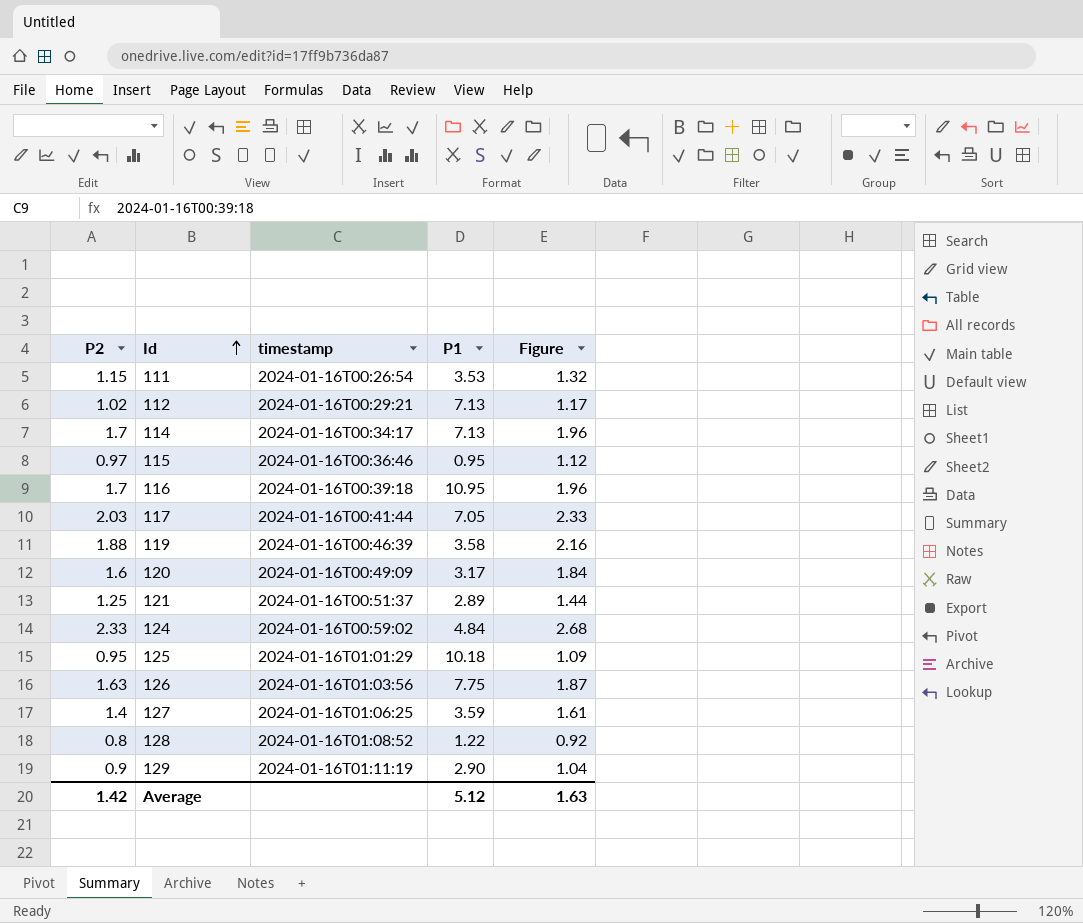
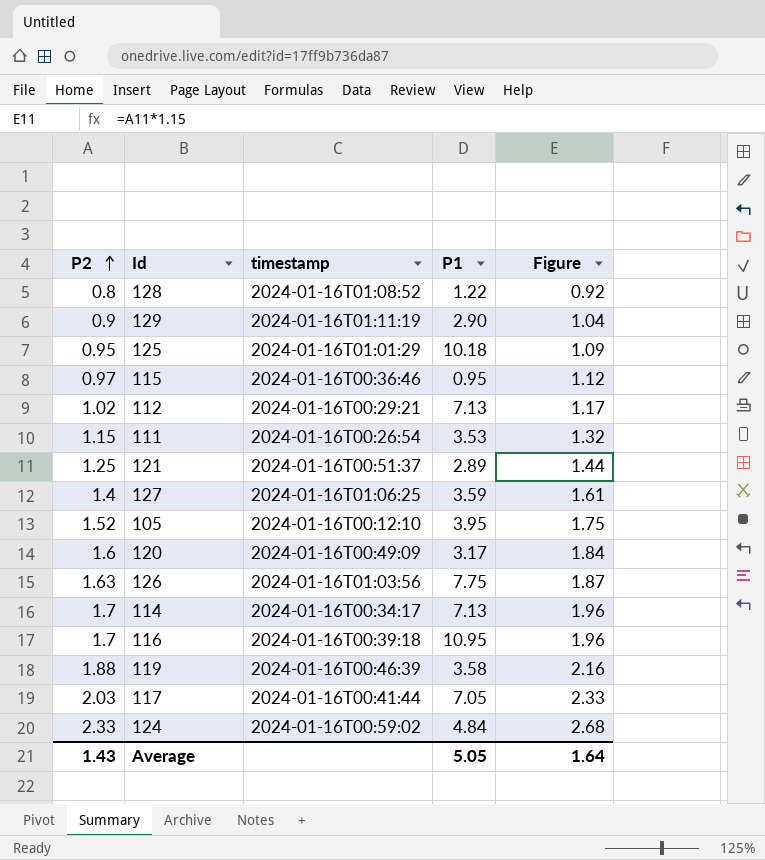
row order: Id ascending -> P2 ascending
row 105: none -> 1.52 | 2024-01-16T00:12:10 | 3.95 | 1.75
Average | P2: 1.42 -> 1.43
Average | P1: 5.12 -> 5.05
Average | Figure: 1.63 -> 1.64

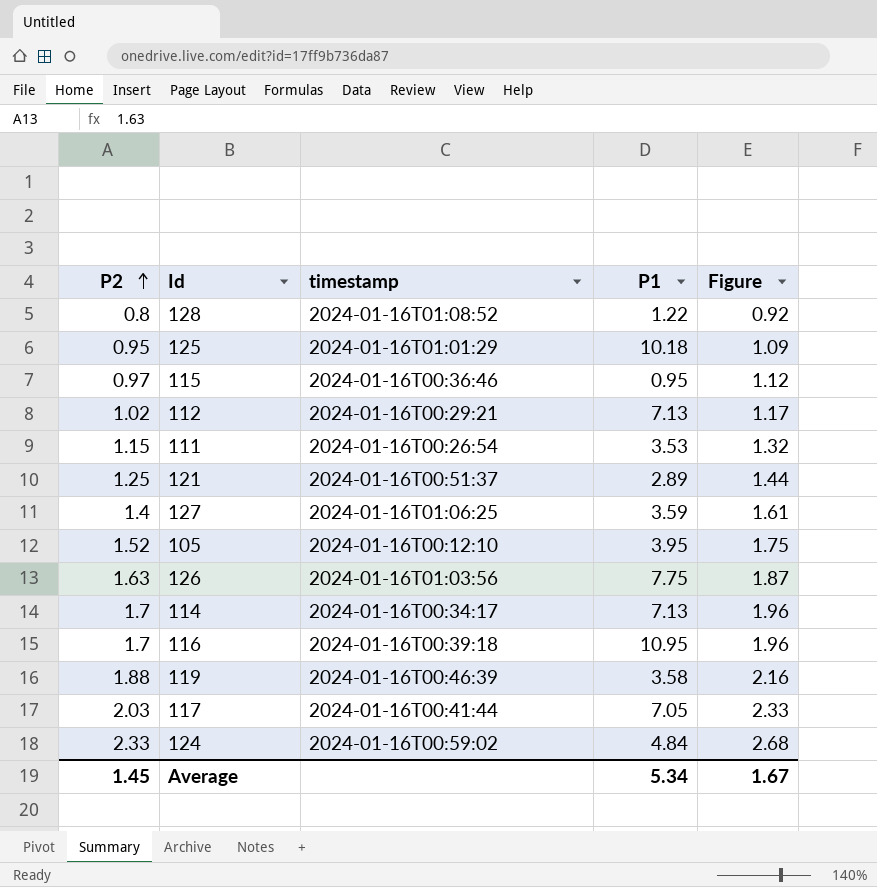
row 129: 0.9 | 2024-01-16T01:11:19 | 2.90 | 1.04 -> none
row 120: 1.6 | 2024-01-16T00:49:09 | 3.17 | 1.84 -> none
Average | P2: 1.43 -> 1.45
Average | P1: 5.05 -> 5.34
Average | Figure: 1.64 -> 1.67

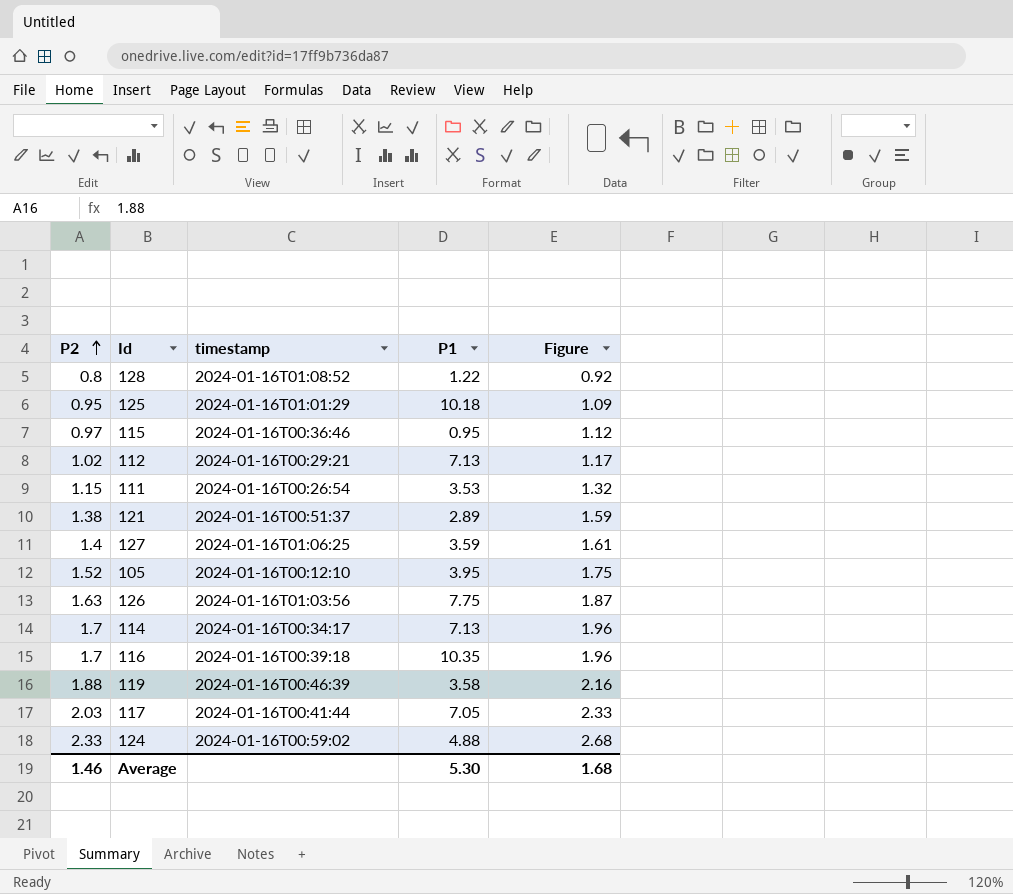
121 | P2: 1.25 -> 1.38
121 | Figure: 1.44 -> 1.59
116 | P1: 10.95 -> 10.35
124 | P1: 4.84 -> 4.88
Average | P2: 1.45 -> 1.46
Average | P1: 5.34 -> 5.30
Average | Figure: 1.67 -> 1.68

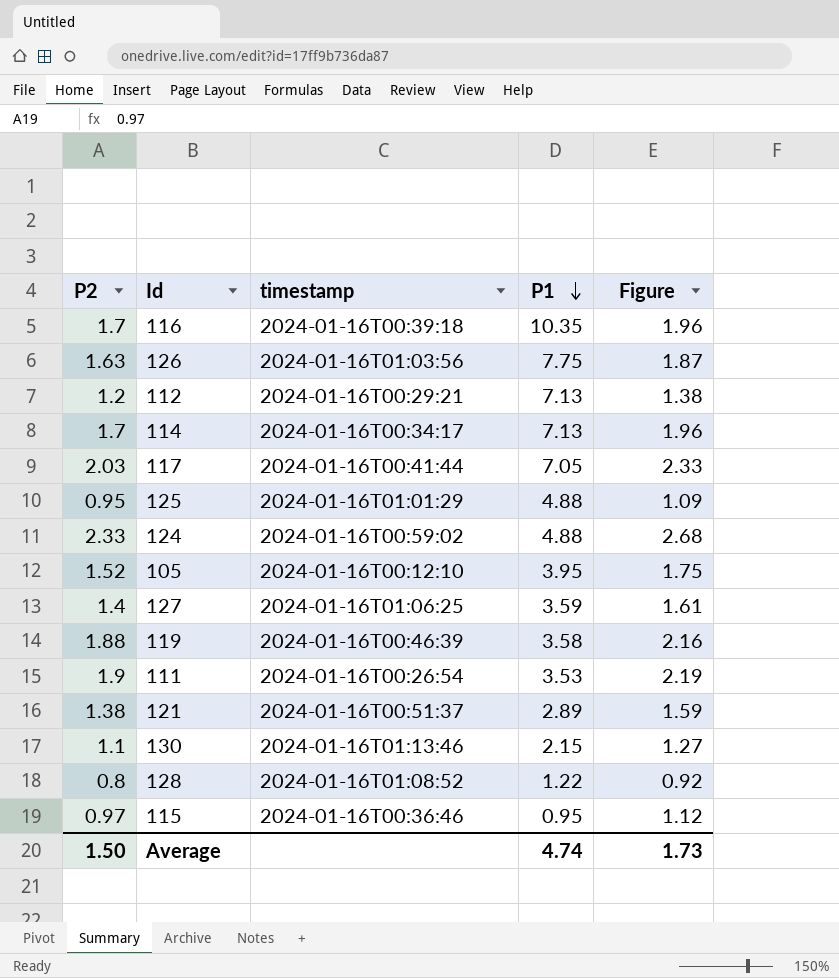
row order: P2 ascending -> P1 descending
112 | P2: 1.02 -> 1.2
112 | Figure: 1.17 -> 1.38
125 | P1: 10.18 -> 4.88
111 | P2: 1.15 -> 1.9
111 | Figure: 1.32 -> 2.19
row 130: none -> 1.1 | 2024-01-16T01:13:46 | 2.15 | 1.27
Average | P2: 1.46 -> 1.50
Average | P1: 5.30 -> 4.74
Average | Figure: 1.68 -> 1.73

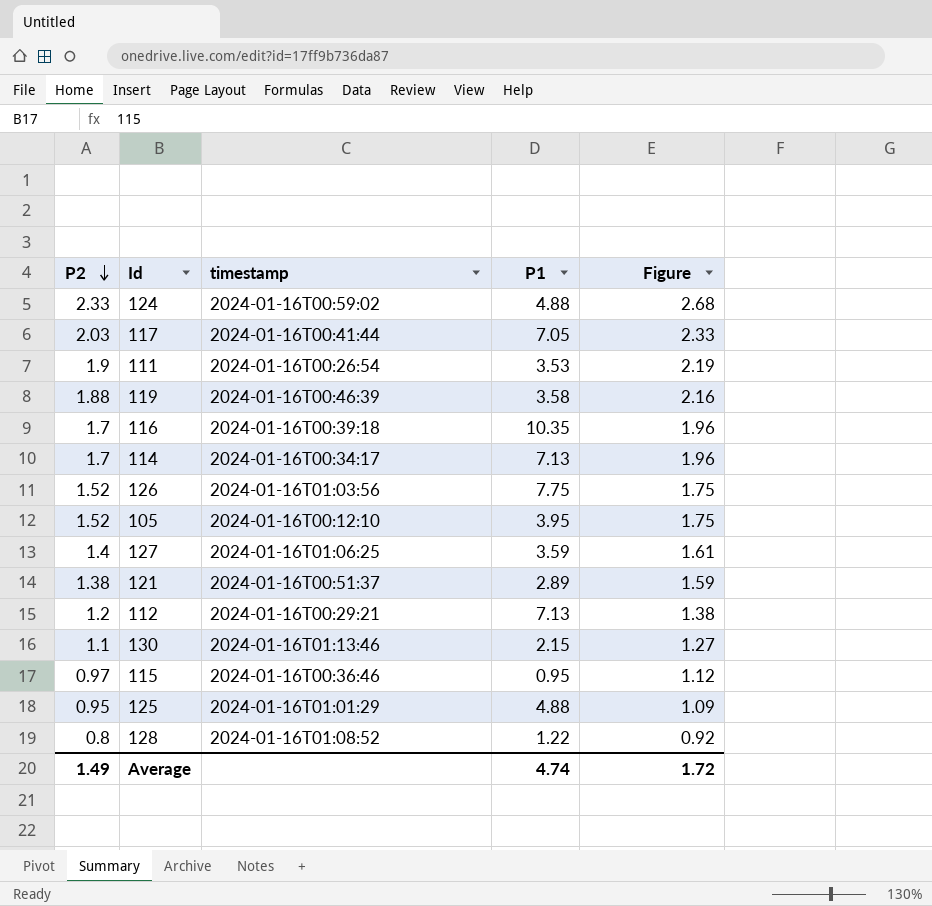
row order: P1 descending -> P2 descending
126 | P2: 1.63 -> 1.52
126 | Figure: 1.87 -> 1.75
Average | P2: 1.50 -> 1.49
Average | Figure: 1.73 -> 1.72

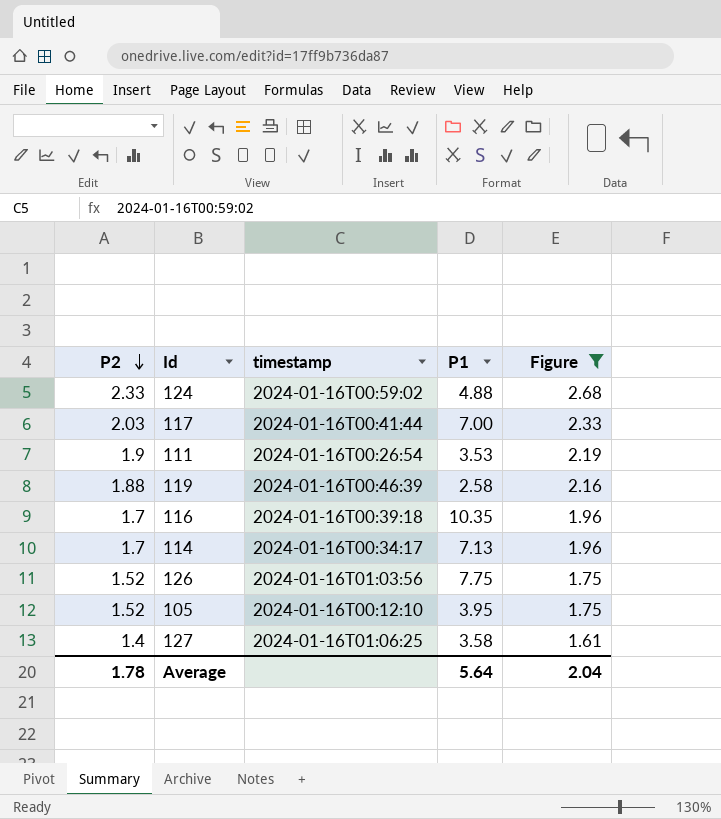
filter: none -> Figure >= 1.61
117 | P1: 7.05 -> 7.00
119 | P1: 3.58 -> 2.58
127 | P1: 3.59 -> 3.58
Average | P2: 1.49 -> 1.78
Average | P1: 4.74 -> 5.64
Average | Figure: 1.72 -> 2.04

